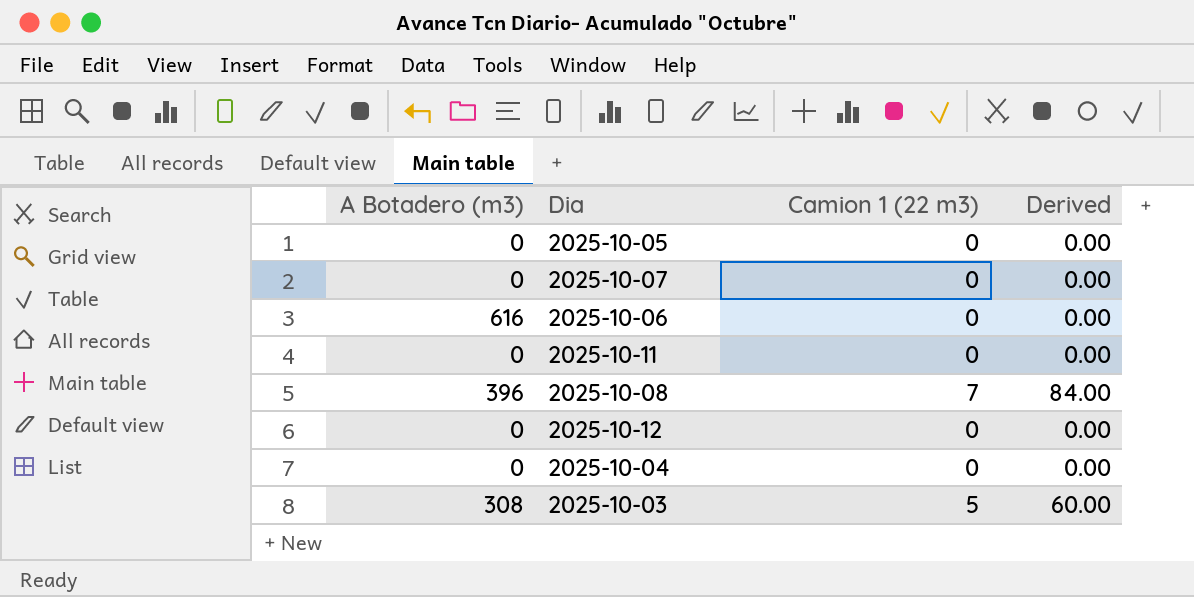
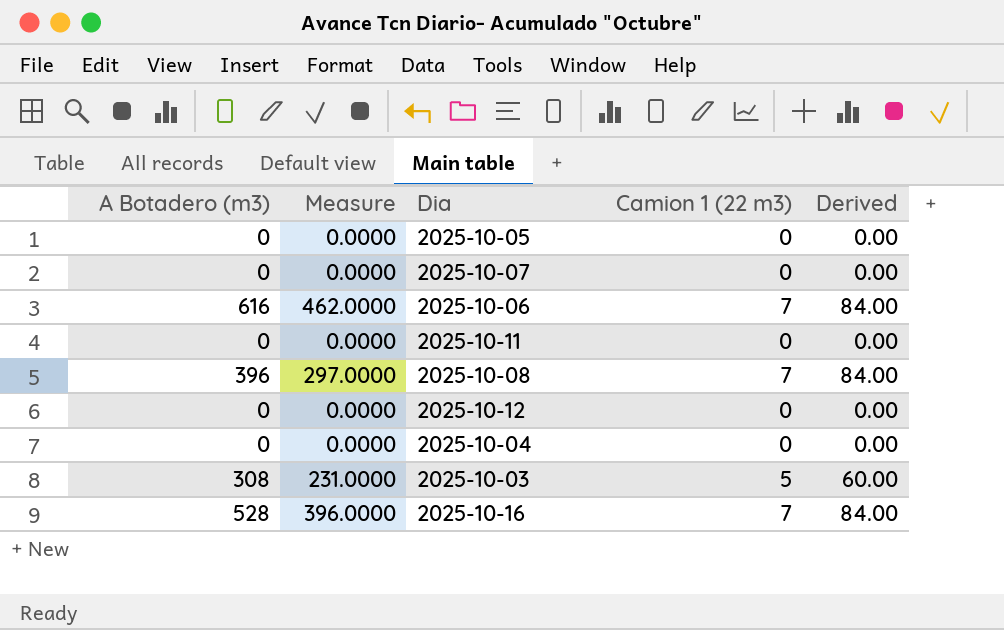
column Measure | formula: none -> [A Botadero (m3)] * 0.75
2025-10-06 | Camion 1 (22 m3): 0 -> 7
2025-10-06 | Derived: 0.00 -> 84.00
row 2025-10-16: none -> 528 | 396.0000 | 7 | 84.00

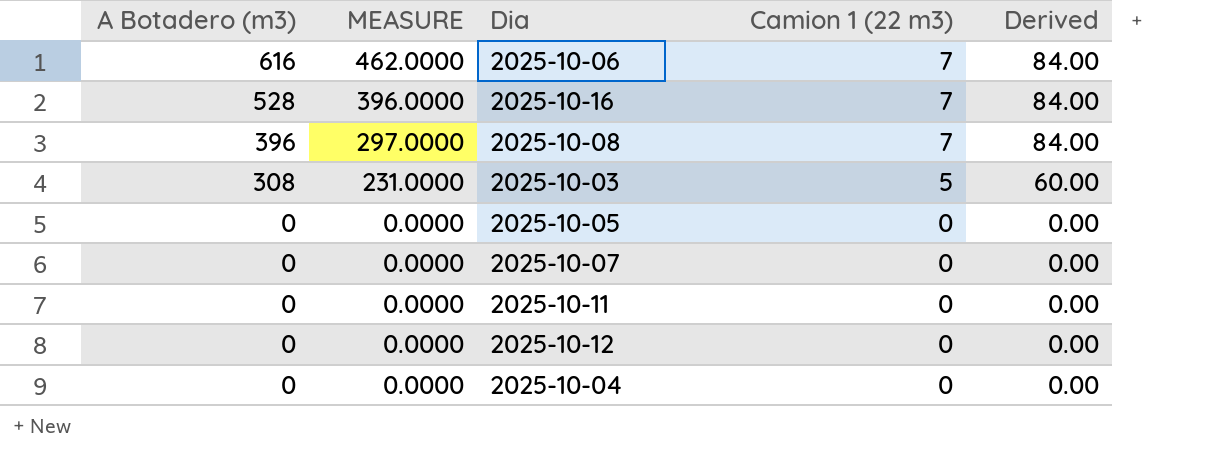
row order: none -> A Botadero (m3) descending
column name: Measure -> MEASURE

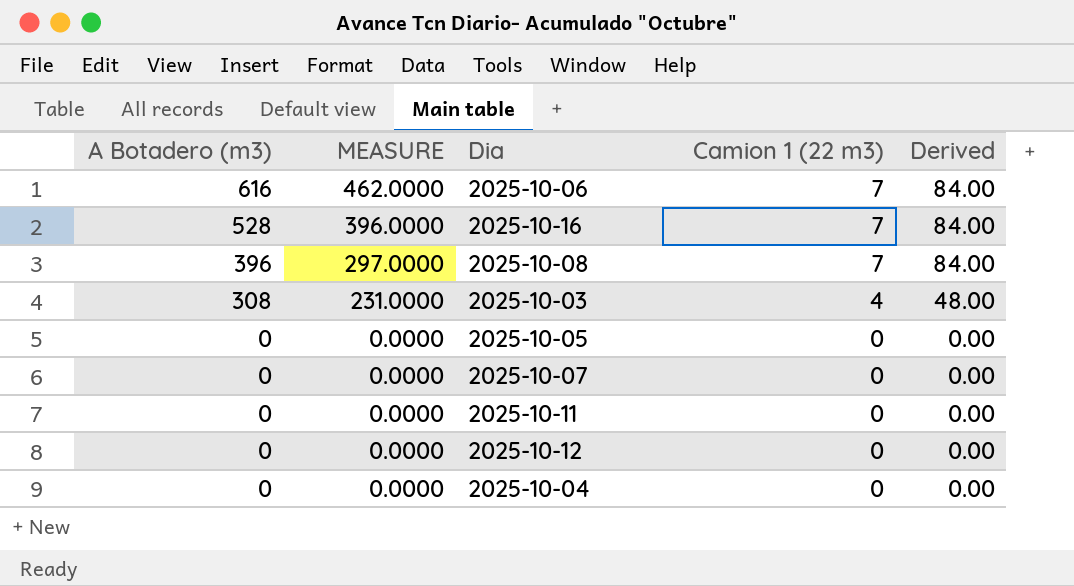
2025-10-03 | Camion 1 (22 m3): 5 -> 4
2025-10-03 | Derived: 60.00 -> 48.00

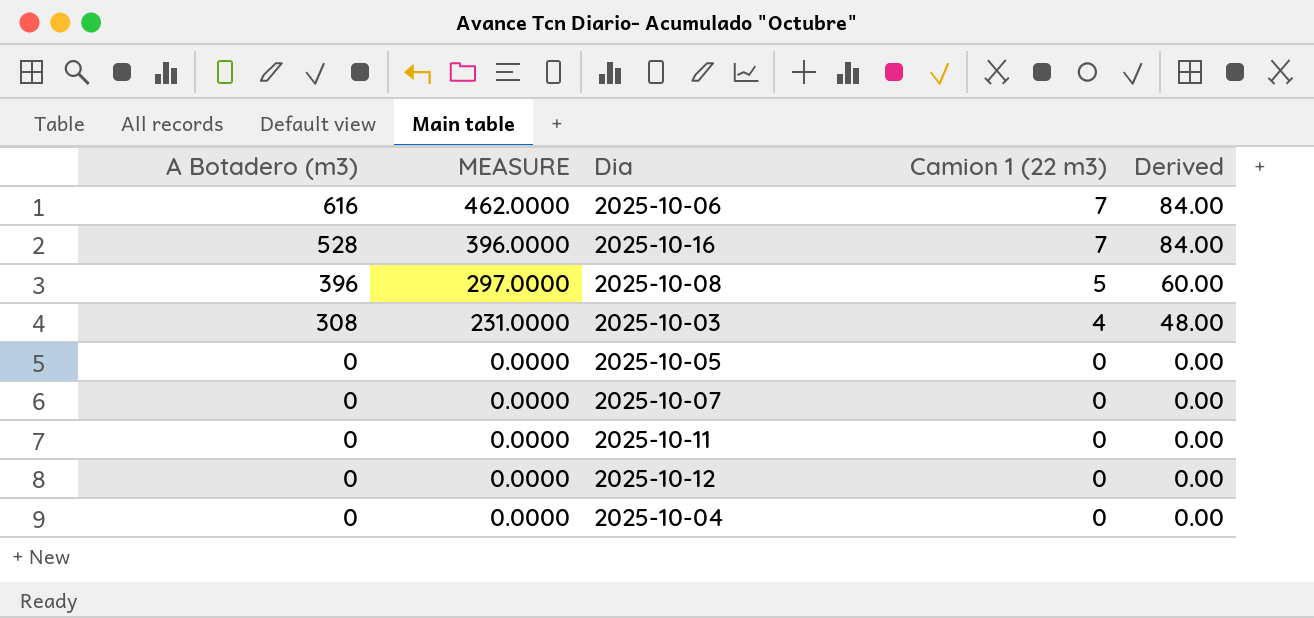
2025-10-08 | Camion 1 (22 m3): 7 -> 5
2025-10-08 | Derived: 84.00 -> 60.00

